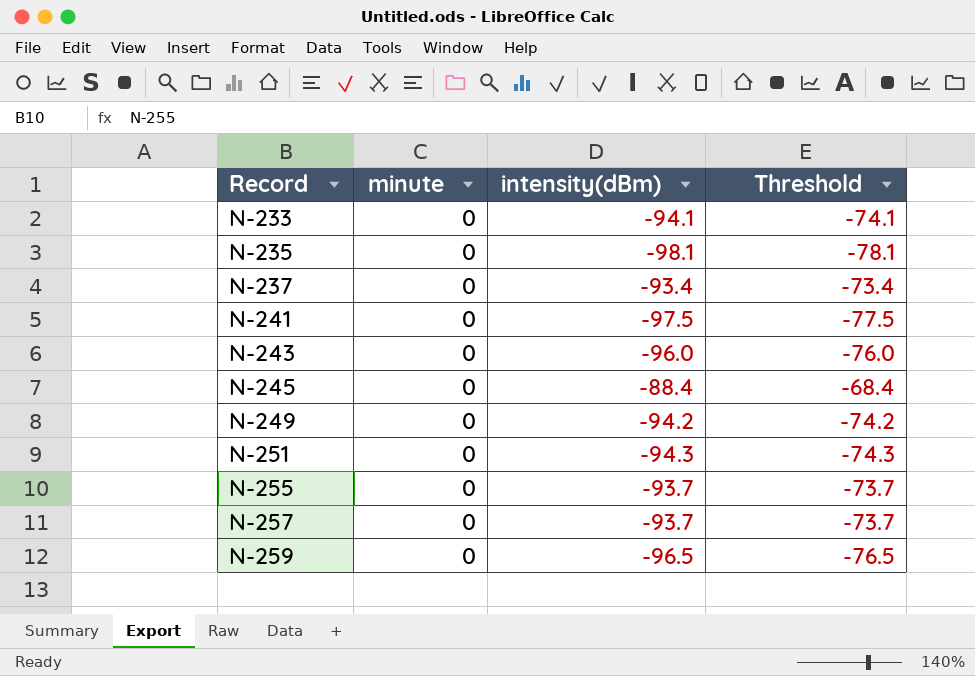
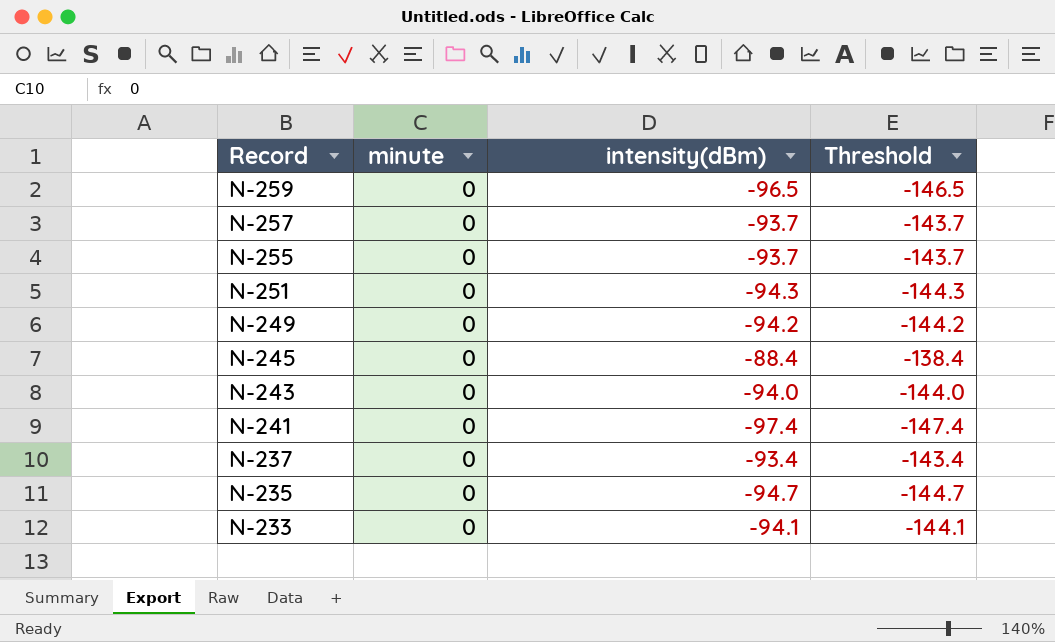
row order: Record ascending -> Record descending
column Threshold | formula: [intensity(dBm)] + 20 -> [intensity(dBm)] - 50
N-243 | intensity(dBm): -96.0 -> -94.0
N-241 | intensity(dBm): -97.5 -> -97.4
N-235 | intensity(dBm): -98.1 -> -94.7

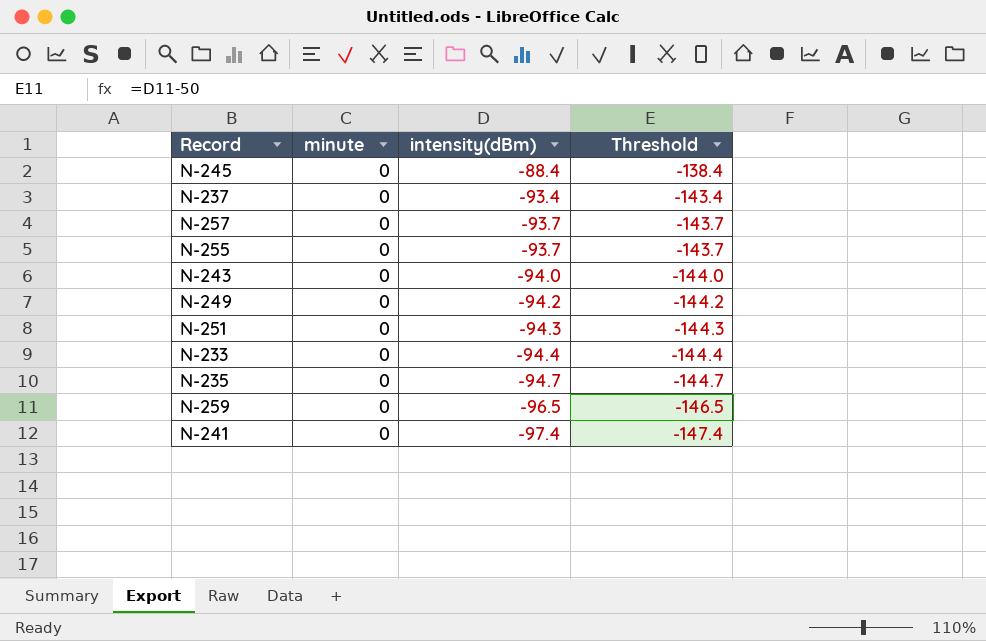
row order: Record descending -> intensity(dBm) descending
N-233 | intensity(dBm): -94.1 -> -94.4
N-233 | Threshold: -144.1 -> -144.4

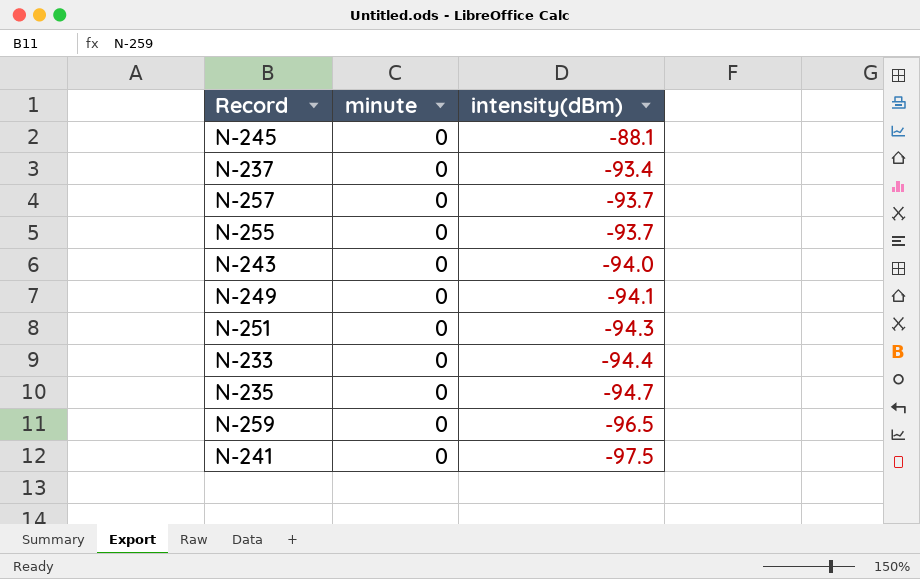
column Threshold | formula: [intensity(dBm)] - 50 -> none
N-245 | intensity(dBm): -88.4 -> -88.1
N-249 | intensity(dBm): -94.2 -> -94.1
N-241 | intensity(dBm): -97.4 -> -97.5

